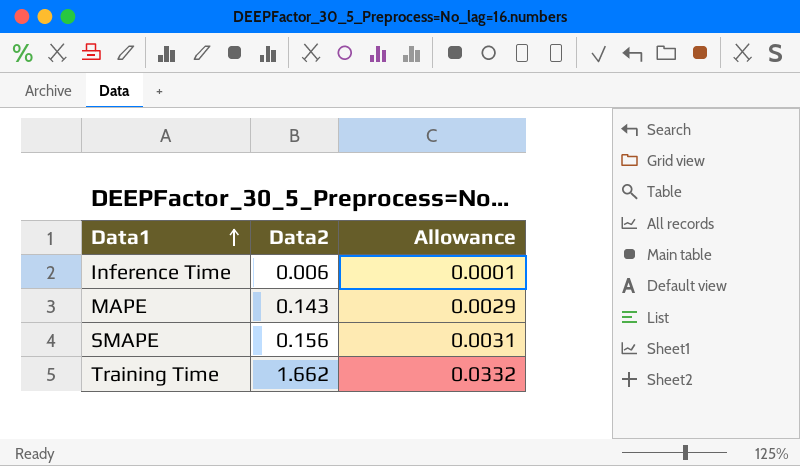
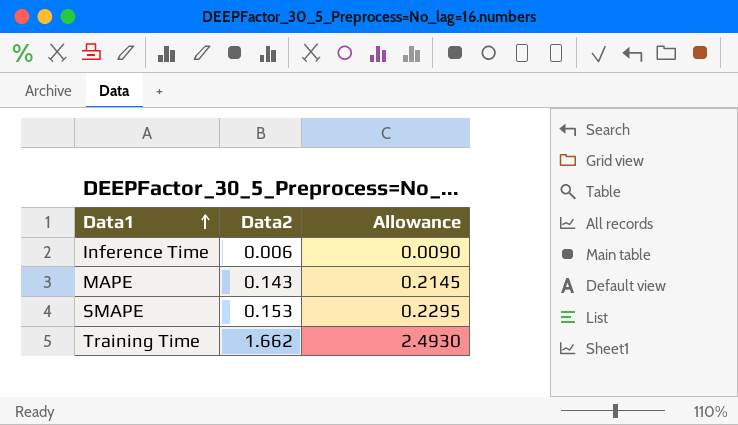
column Allowance | formula: [Data2] * 0.02 -> [Data2] * 1.5
SMAPE | Data2: 0.156 -> 0.153

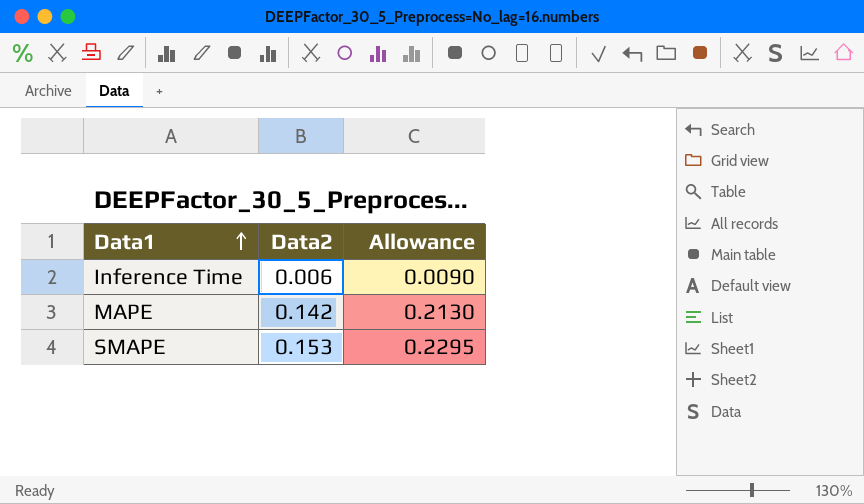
row Training Time: 1.662 | 2.4930 -> none
MAPE | Data2: 0.143 -> 0.142
MAPE | Allowance: 0.2145 -> 0.2130

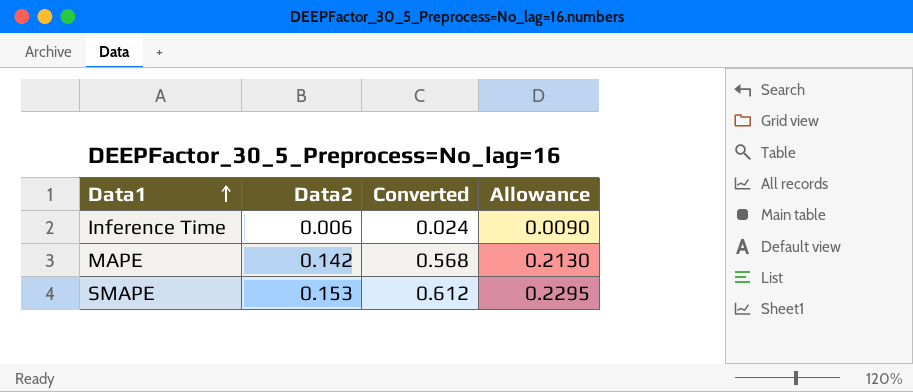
column Converted | formula: none -> [Data2] * 4

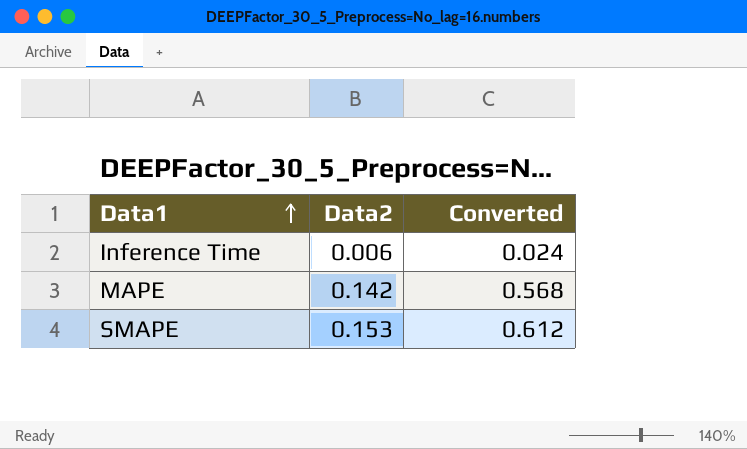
column Allowance | formula: [Data2] * 1.5 -> none

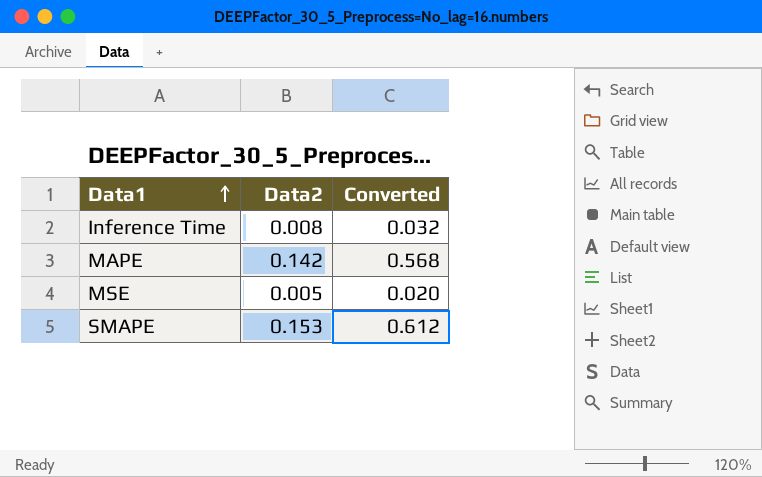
Inference Time | Data2: 0.006 -> 0.008
Inference Time | Converted: 0.024 -> 0.032
row MSE: none -> 0.005 | 0.020

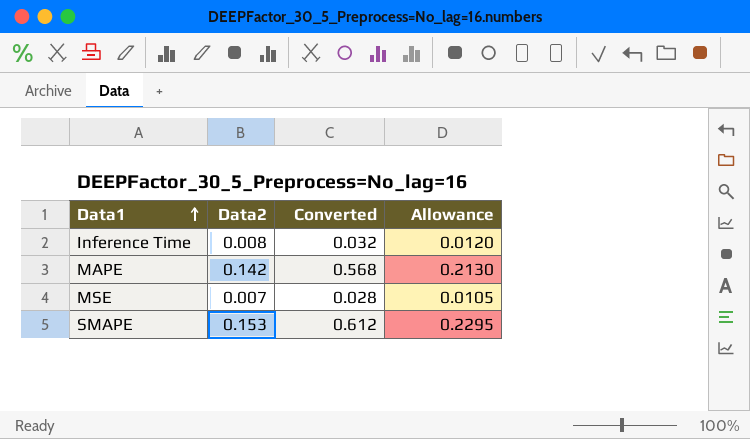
column Allowance | formula: none -> [Data2] * 1.5
MSE | Data2: 0.005 -> 0.007
MSE | Converted: 0.020 -> 0.028

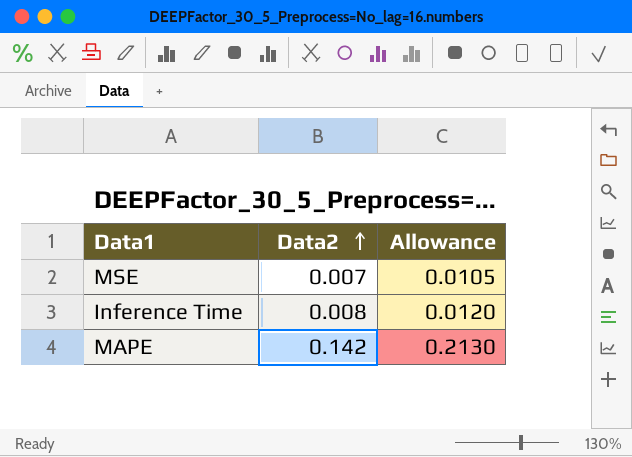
row order: Data1 ascending -> Data2 ascending
column Converted | formula: [Data2] * 4 -> none
row SMAPE: 0.153 | 0.612 | 0.2295 -> none

